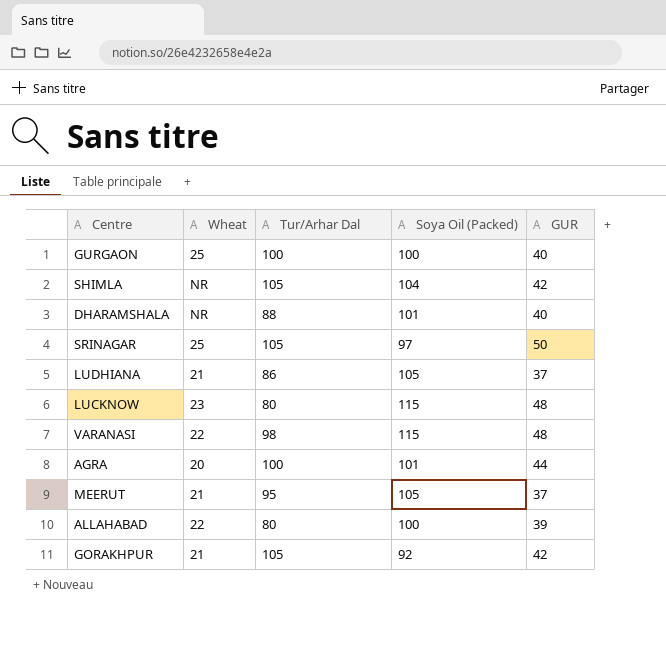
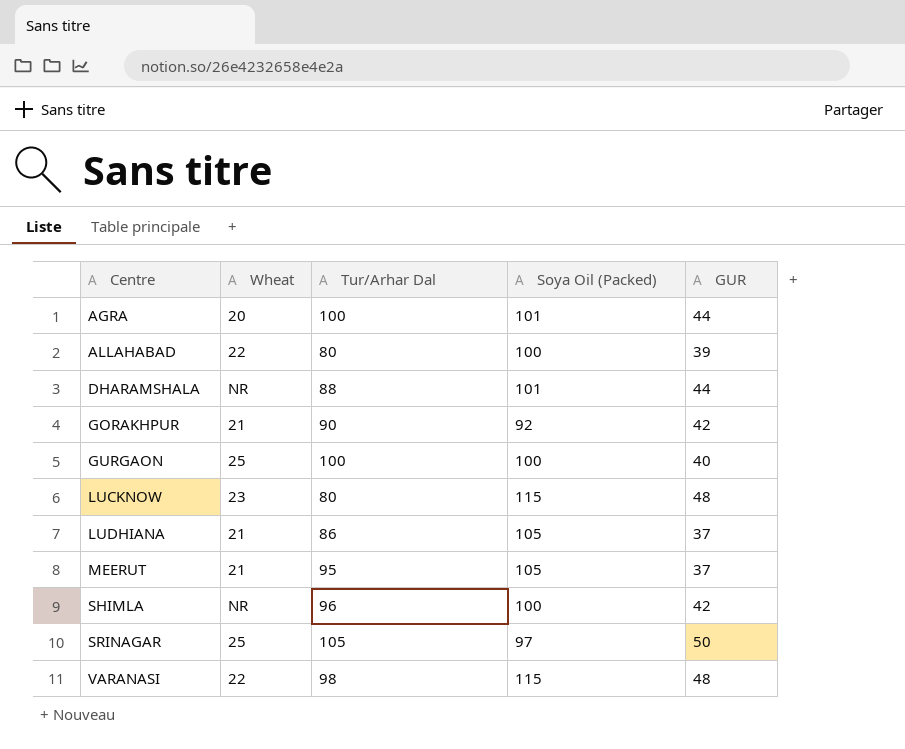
row order: none -> Centre ascending
DHARAMSHALA | GUR: 40 -> 44
GORAKHPUR | Tur/Arhar Dal: 105 -> 90
SHIMLA | Tur/Arhar Dal: 105 -> 96
SHIMLA | Soya Oil (Packed): 104 -> 100

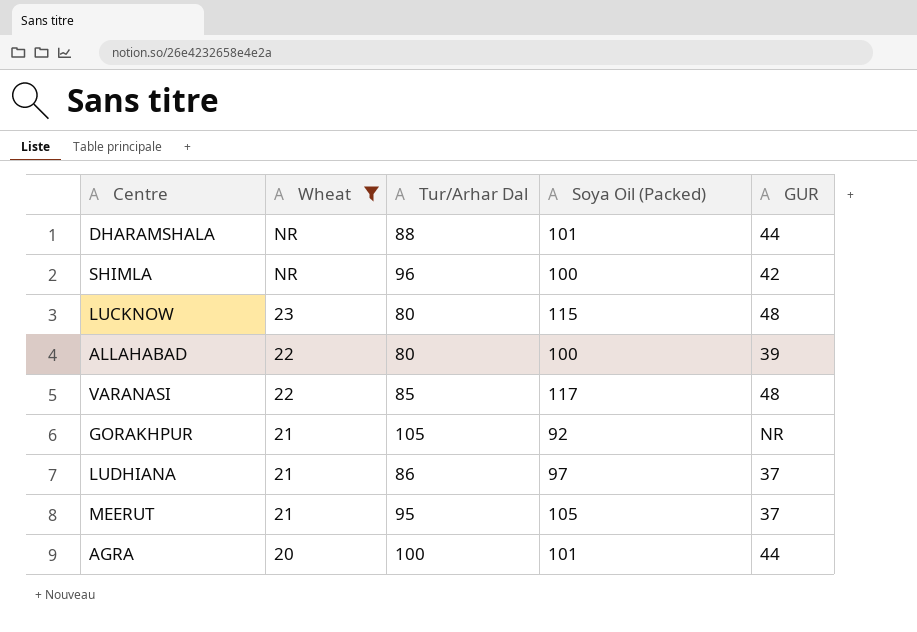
filter: none -> Wheat != 25
row order: Centre ascending -> Wheat descending
VARANASI | Tur/Arhar Dal: 98 -> 85
VARANASI | Soya Oil (Packed): 115 -> 117
GORAKHPUR | Tur/Arhar Dal: 90 -> 105
GORAKHPUR | GUR: 42 -> NR
LUDHIANA | Soya Oil (Packed): 105 -> 97

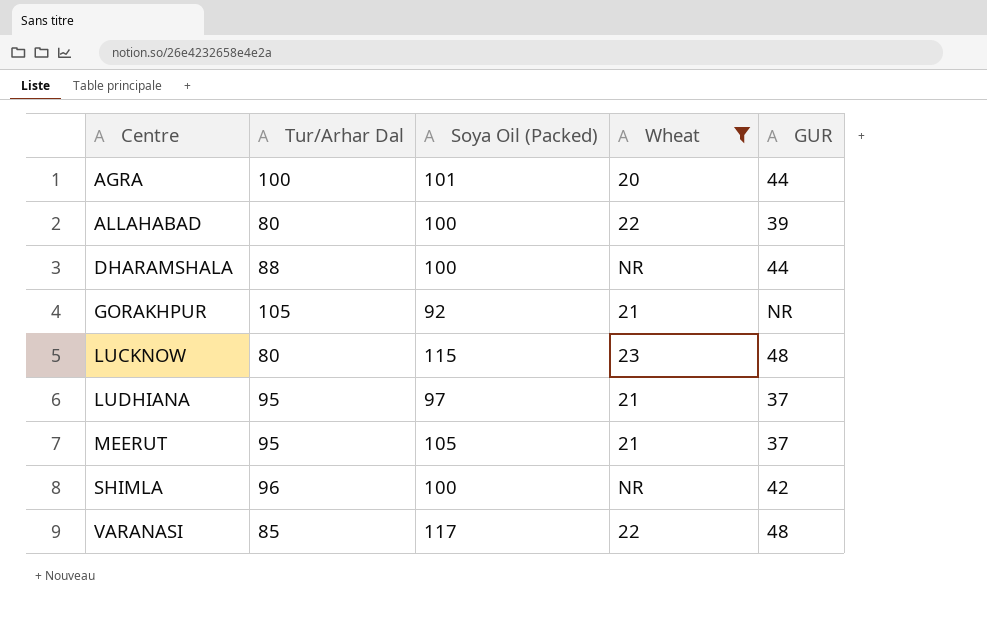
row order: Wheat descending -> Centre ascending
column Wheat | position: 2 -> 4
DHARAMSHALA | Soya Oil (Packed): 101 -> 100
LUDHIANA | Tur/Arhar Dal: 86 -> 95

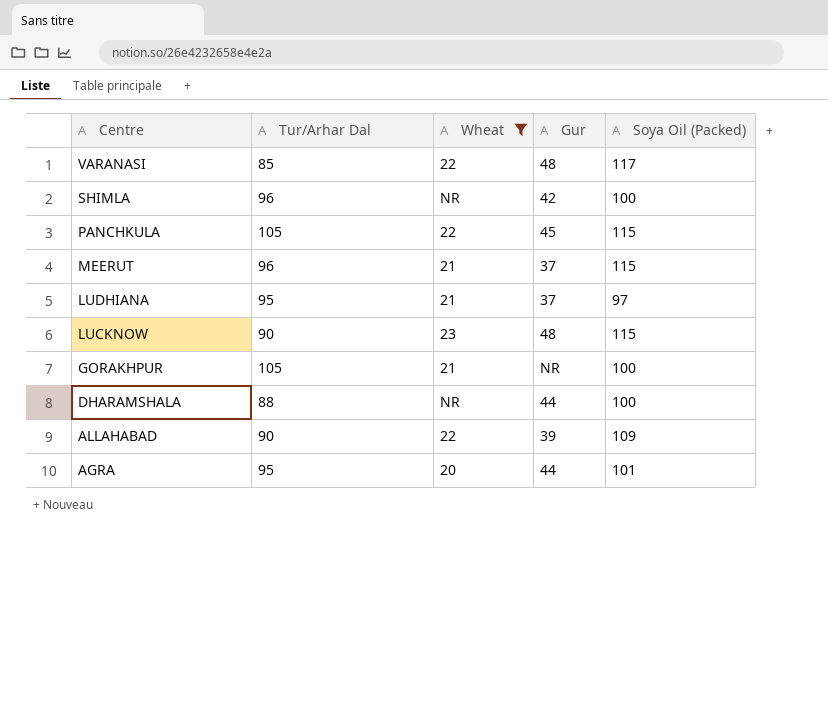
row order: Centre ascending -> Centre descending
column name: GUR -> Gur
column Soya Oil (Packed) | position: 3 -> 5
row PANCHKULA: none -> 105 | 22 | 45 | 115
MEERUT | Tur/Arhar Dal: 95 -> 96
MEERUT | Soya Oil (Packed): 105 -> 115
LUCKNOW | Tur/Arhar Dal: 80 -> 90
GORAKHPUR | Soya Oil (Packed): 92 -> 100
ALLAHABAD | Tur/Arhar Dal: 80 -> 90
ALLAHABAD | Soya Oil (Packed): 100 -> 109
AGRA | Tur/Arhar Dal: 100 -> 95

